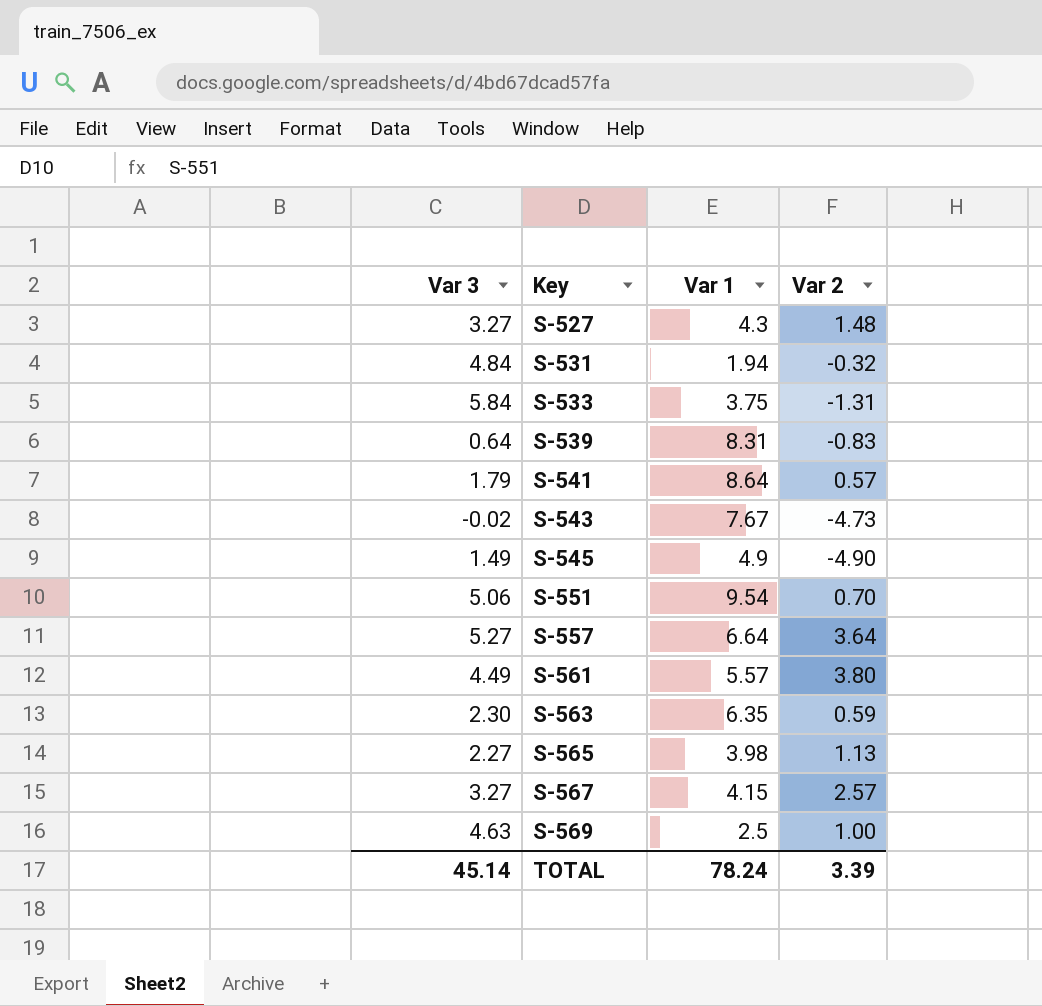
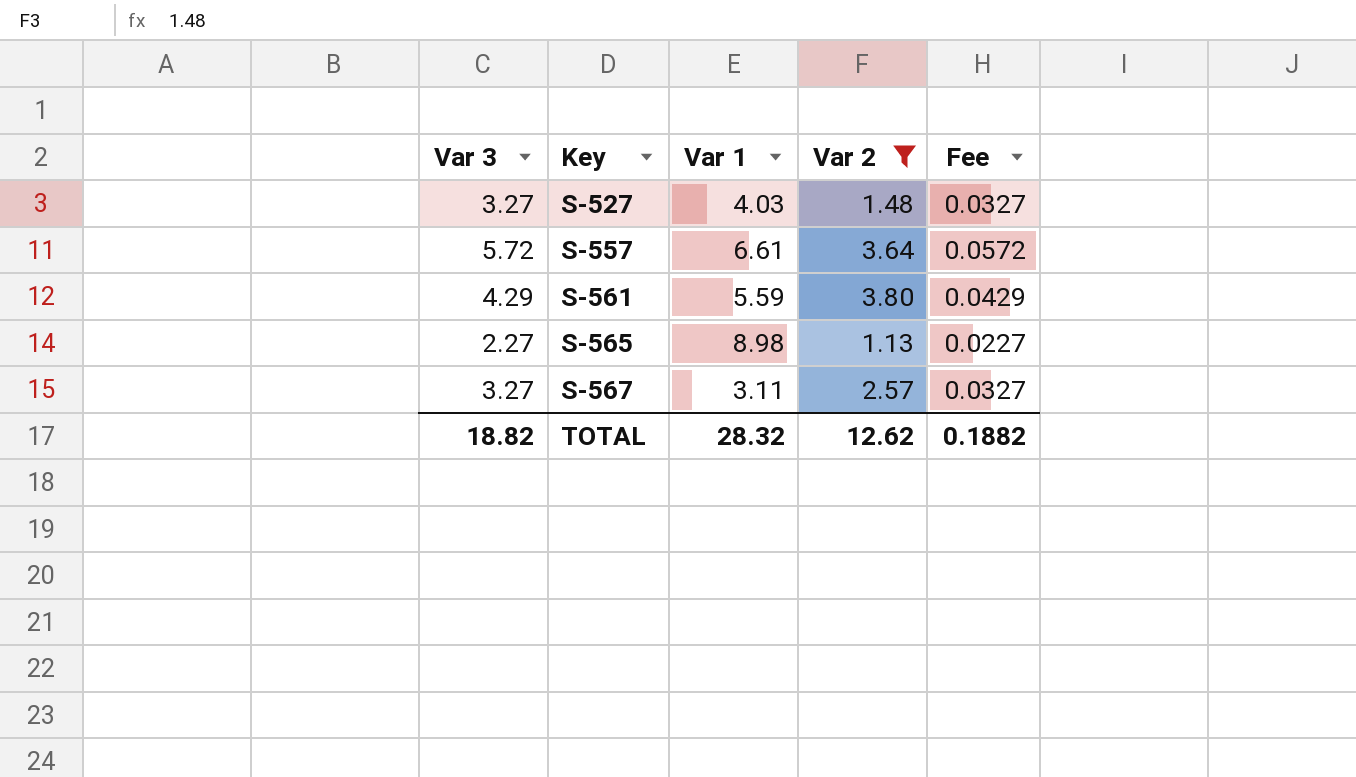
filter: none -> Var 2 >= 1.13
column Fee | formula: none -> [Var 3] * 0.01
S-527 | Var 1: 4.3 -> 4.03
S-557 | Var 3: 5.27 -> 5.72
S-557 | Var 1: 6.64 -> 6.61
S-561 | Var 3: 4.49 -> 4.29
S-561 | Var 1: 5.57 -> 5.59
S-565 | Var 1: 3.98 -> 8.98
S-567 | Var 1: 4.15 -> 3.11
TOTAL | Var 3: 45.14 -> 18.82
TOTAL | Var 1: 78.24 -> 28.32
TOTAL | Var 2: 3.39 -> 12.62

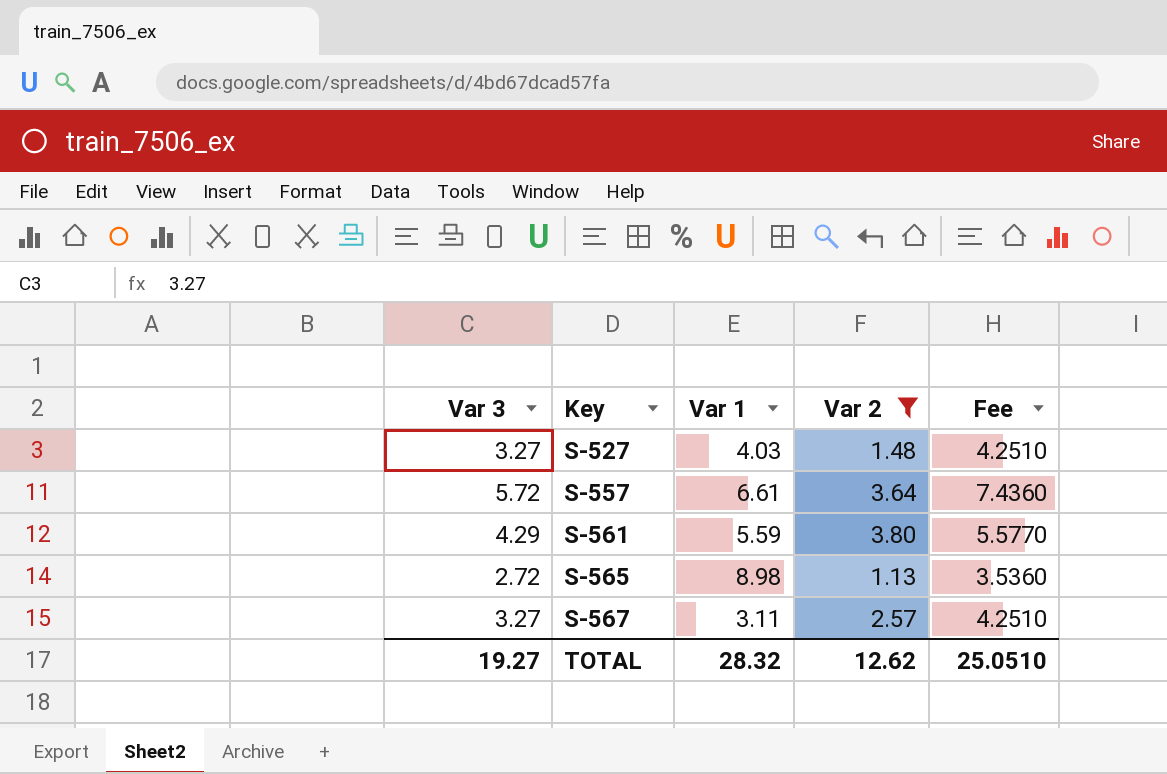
column Fee | formula: [Var 3] * 0.01 -> [Var 3] * 1.3
S-565 | Var 3: 2.27 -> 2.72
TOTAL | Var 3: 18.82 -> 19.27
TOTAL | Fee: 0.1882 -> 25.0510

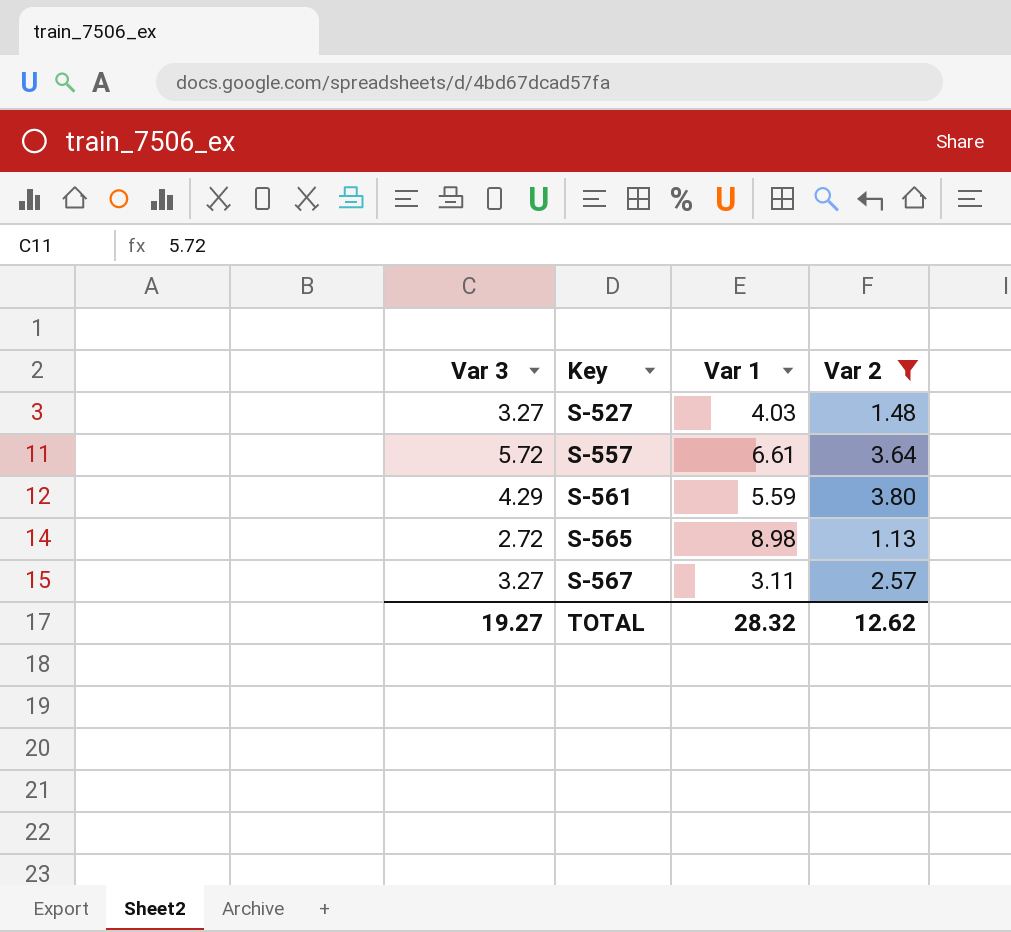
column Fee | formula: [Var 3] * 1.3 -> none

